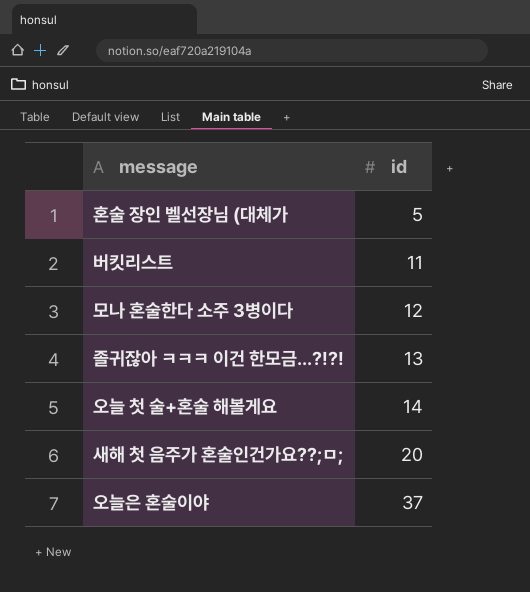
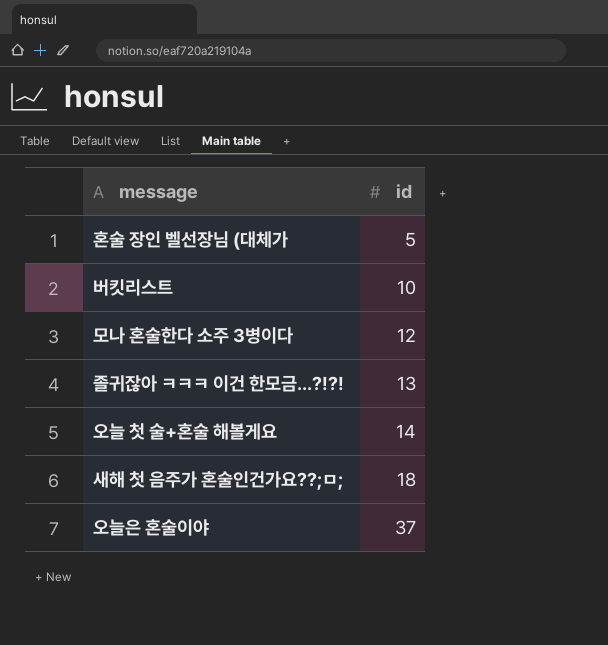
버킷리스트 | id: 11 -> 10
새해 첫 음주가 혼술인건가요??;ㅁ; | id: 20 -> 18

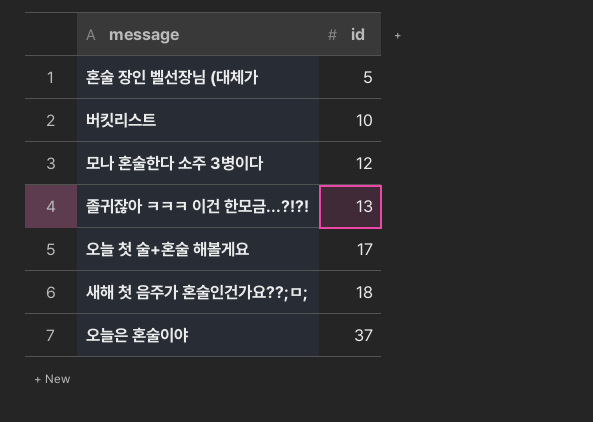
오늘 첫 술+혼술 해볼게요 | id: 14 -> 17

